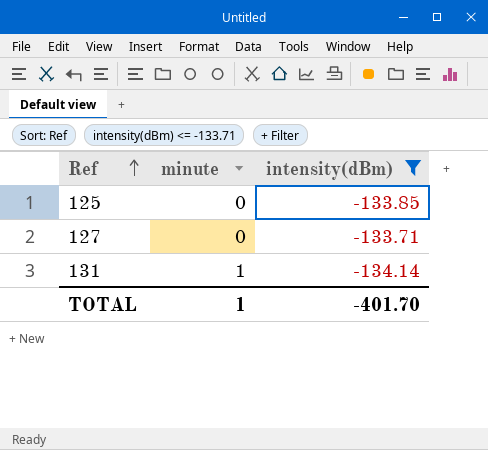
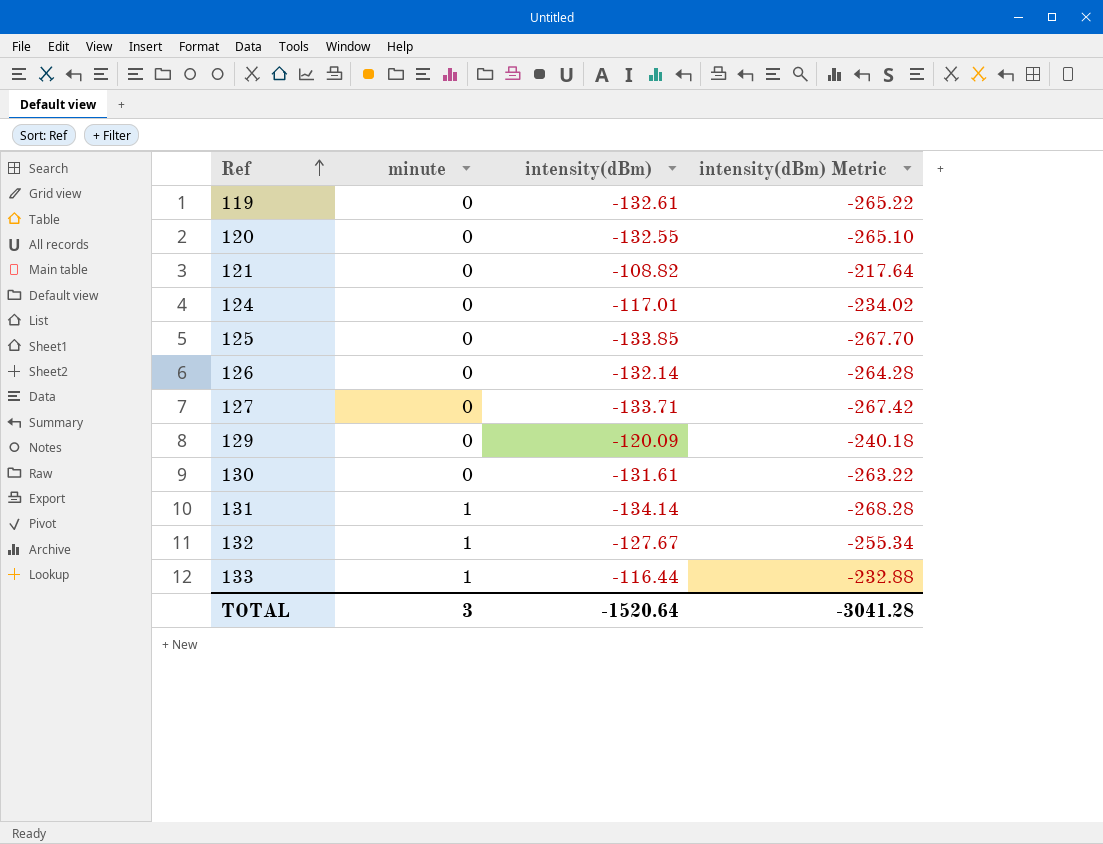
filter: intensity(dBm) <= -133.71 -> none
column intensity(dBm) Metric | formula: none -> [intensity(dBm)] * 2
TOTAL | minute: 1 -> 3
TOTAL | intensity(dBm): -401.70 -> -1520.64

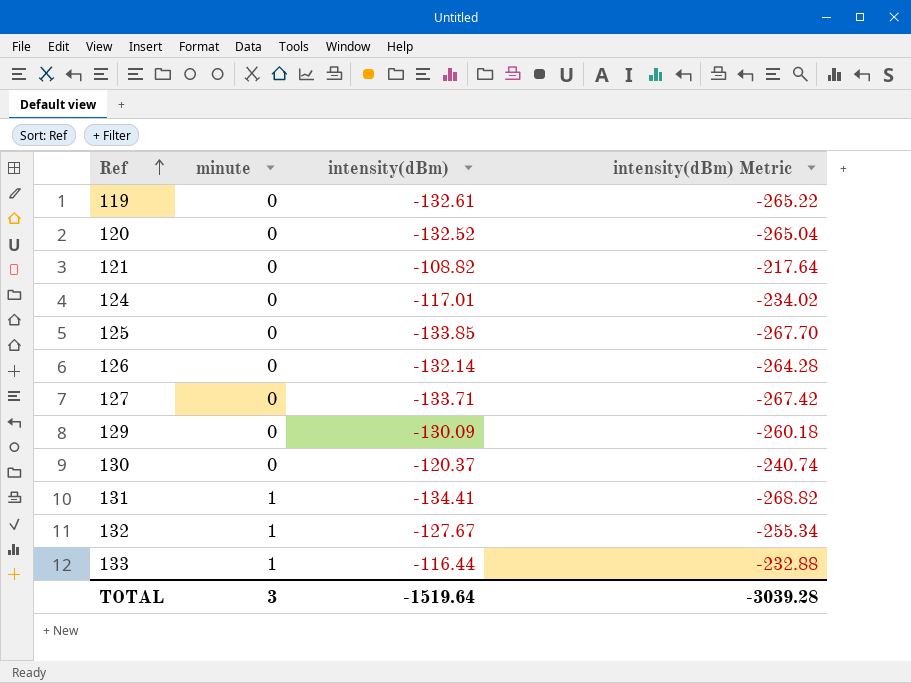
120 | intensity(dBm): -132.55 -> -132.52
120 | intensity(dBm) Metric: -265.10 -> -265.04
129 | intensity(dBm): -120.09 -> -130.09
129 | intensity(dBm) Metric: -240.18 -> -260.18
130 | intensity(dBm): -131.61 -> -120.37
130 | intensity(dBm) Metric: -263.22 -> -240.74
131 | intensity(dBm): -134.14 -> -134.41
131 | intensity(dBm) Metric: -268.28 -> -268.82
TOTAL | intensity(dBm): -1520.64 -> -1519.64
TOTAL | intensity(dBm) Metric: -3041.28 -> -3039.28

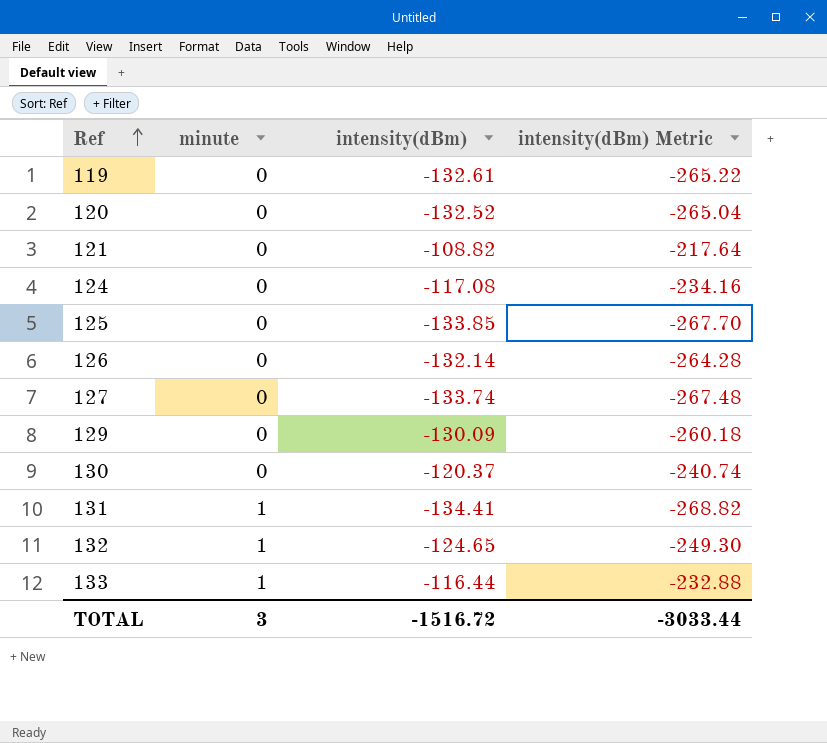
124 | intensity(dBm): -117.01 -> -117.08
124 | intensity(dBm) Metric: -234.02 -> -234.16
127 | intensity(dBm): -133.71 -> -133.74
127 | intensity(dBm) Metric: -267.42 -> -267.48
132 | intensity(dBm): -127.67 -> -124.65
132 | intensity(dBm) Metric: -255.34 -> -249.30
TOTAL | intensity(dBm): -1519.64 -> -1516.72
TOTAL | intensity(dBm) Metric: -3039.28 -> -3033.44

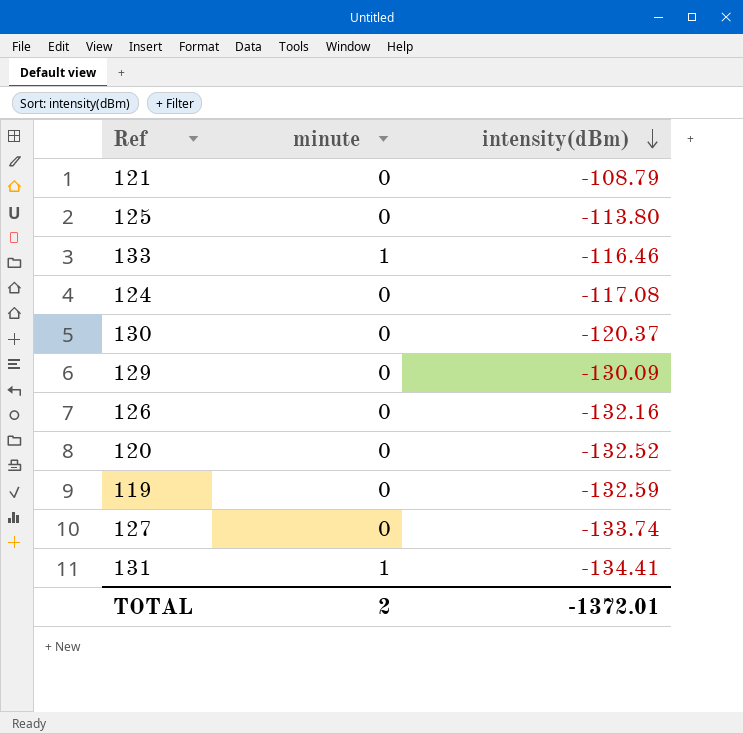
row order: Ref ascending -> intensity(dBm) descending
column intensity(dBm) Metric | formula: [intensity(dBm)] * 2 -> none
row 132: 1 | -124.65 | -249.30 -> none
121 | intensity(dBm): -108.82 -> -108.79
125 | intensity(dBm): -133.85 -> -113.80
133 | intensity(dBm): -116.44 -> -116.46
126 | intensity(dBm): -132.14 -> -132.16
119 | intensity(dBm): -132.61 -> -132.59
TOTAL | minute: 3 -> 2
TOTAL | intensity(dBm): -1516.72 -> -1372.01

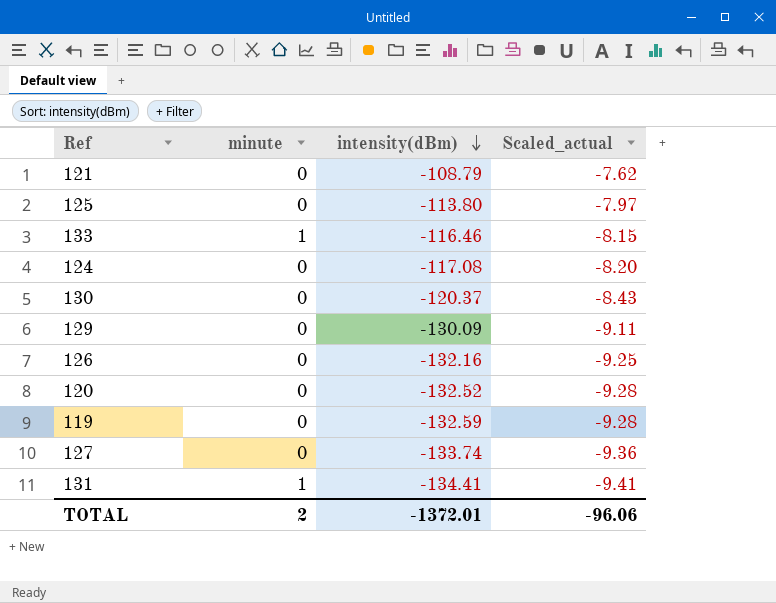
column Scaled_actual | formula: none -> [intensity(dBm)] * 0.07

